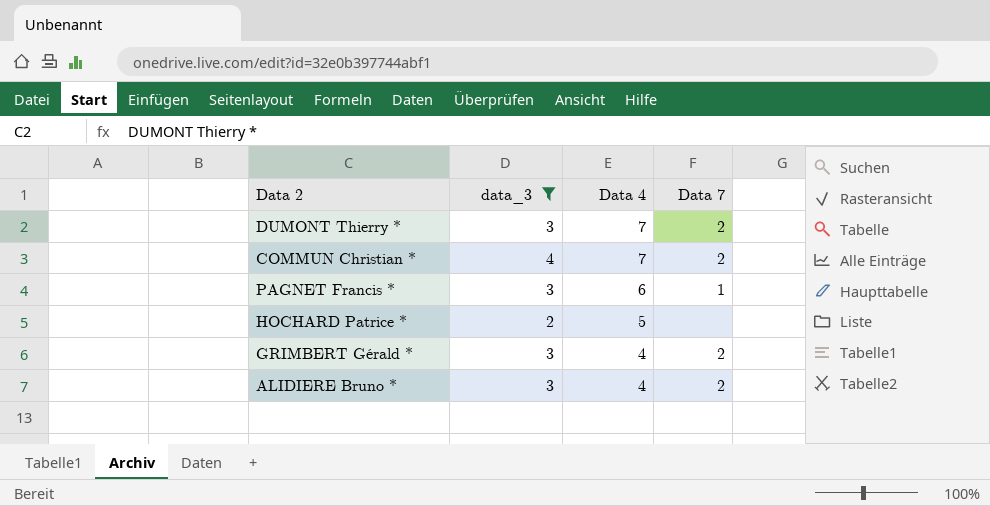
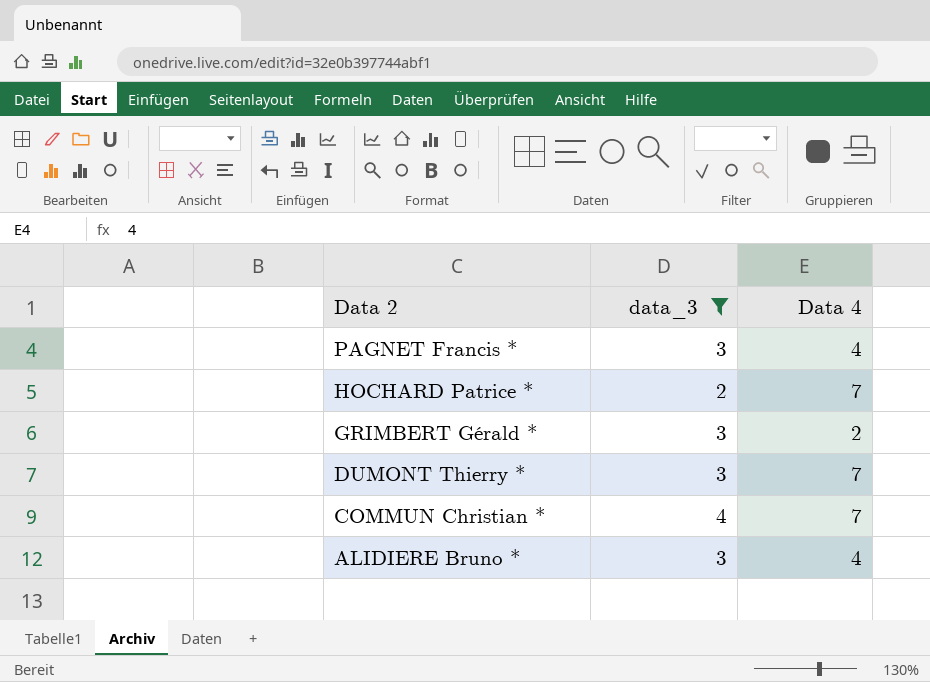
row order: Data 4 descending -> Data 2 descending
column Data 7 | position: 4 -> none
PAGNET Francis * | Data 4: 6 -> 4
HOCHARD Patrice * | Data 4: 5 -> 7
GRIMBERT Gérald * | Data 4: 4 -> 2

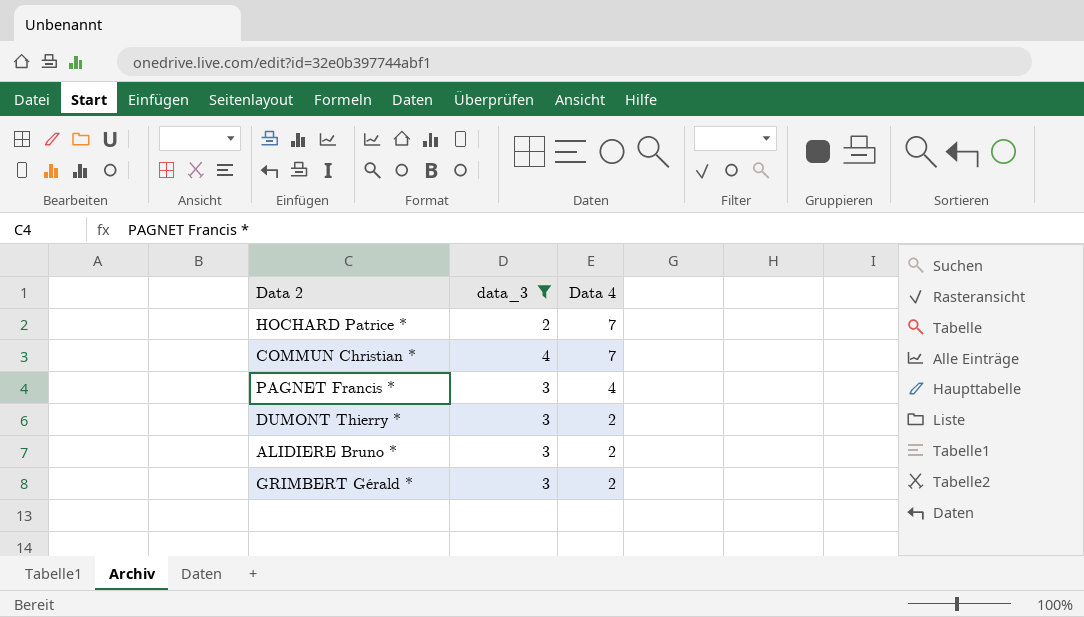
row order: Data 2 descending -> Data 4 descending
DUMONT Thierry * | Data 4: 7 -> 2
ALIDIERE Bruno * | Data 4: 4 -> 2

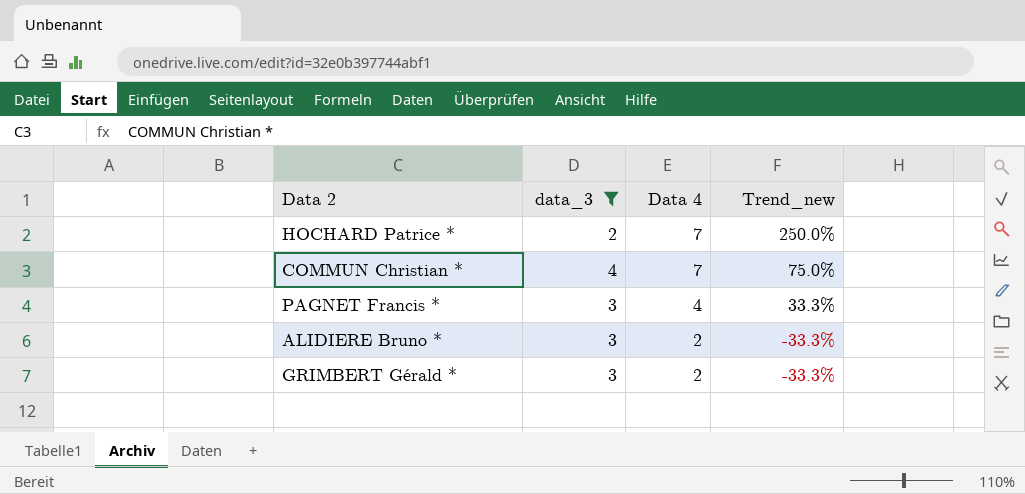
column Trend_new | formula: none -> ([Data 4] - [data_3]) / [data_3]
row DUMONT Thierry *: 3 | 2 -> none

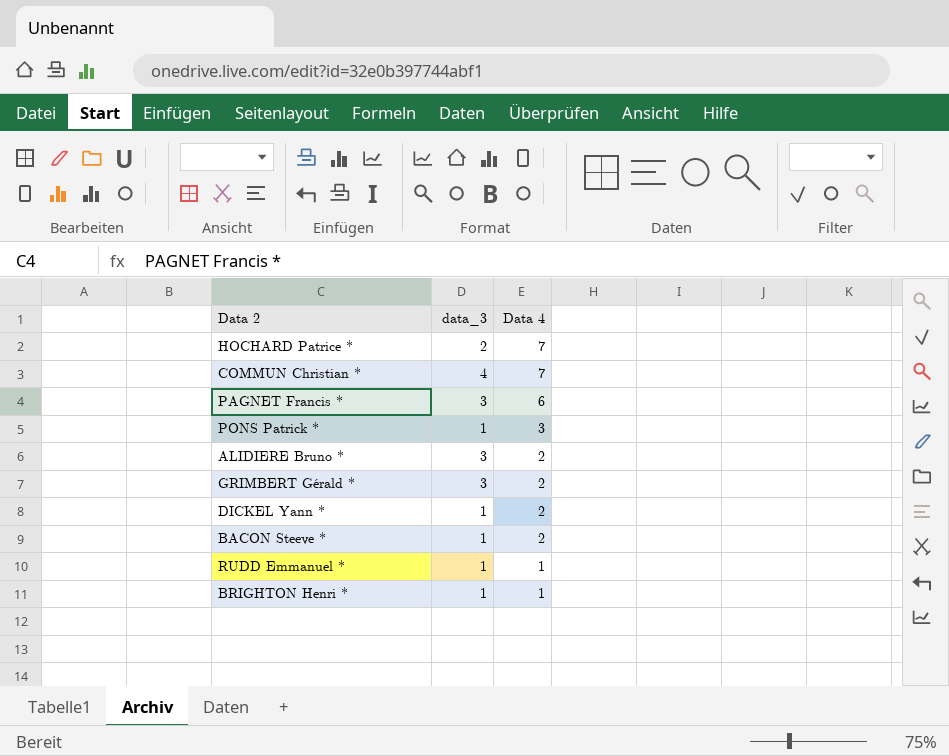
filter: data_3 != 1 -> none
column Trend_new | formula: ([Data 4] - [data_3]) / [data_3] -> none
PAGNET Francis * | Data 4: 4 -> 6

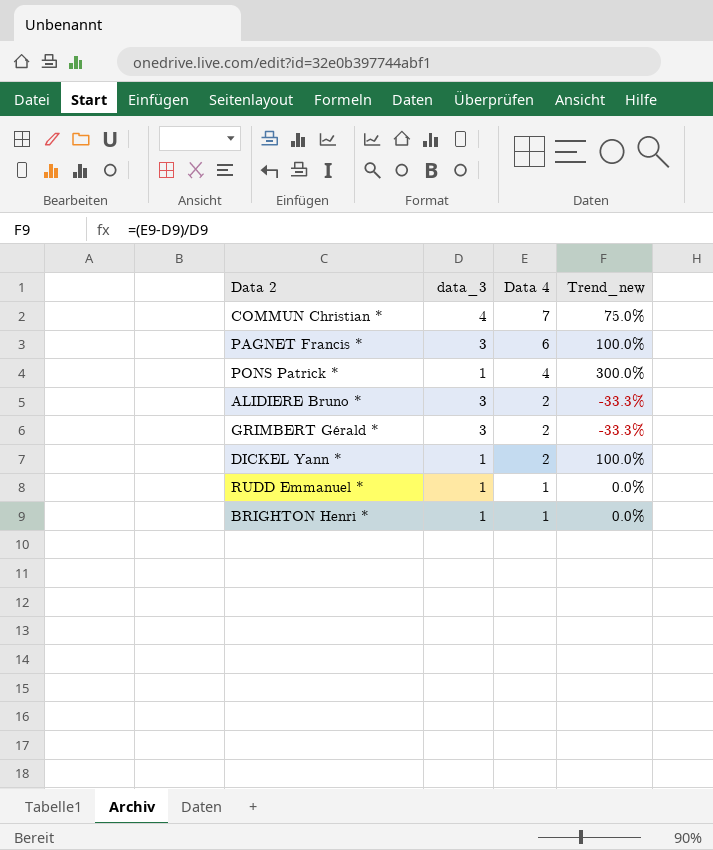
column Trend_new | formula: none -> ([Data 4] - [data_3]) / [data_3]
row HOCHARD Patrice *: 2 | 7 -> none
row BACON Steeve *: 1 | 2 -> none
PONS Patrick * | Data 4: 3 -> 4

